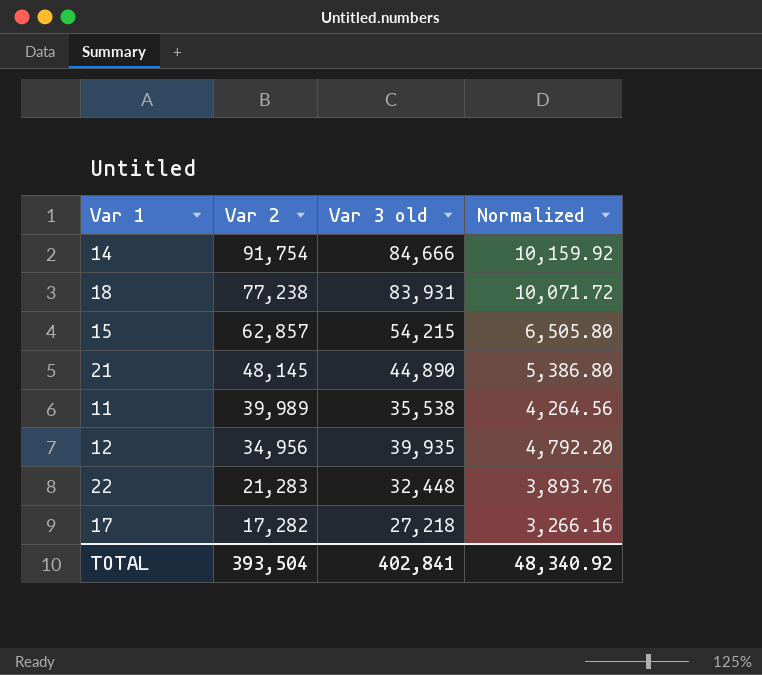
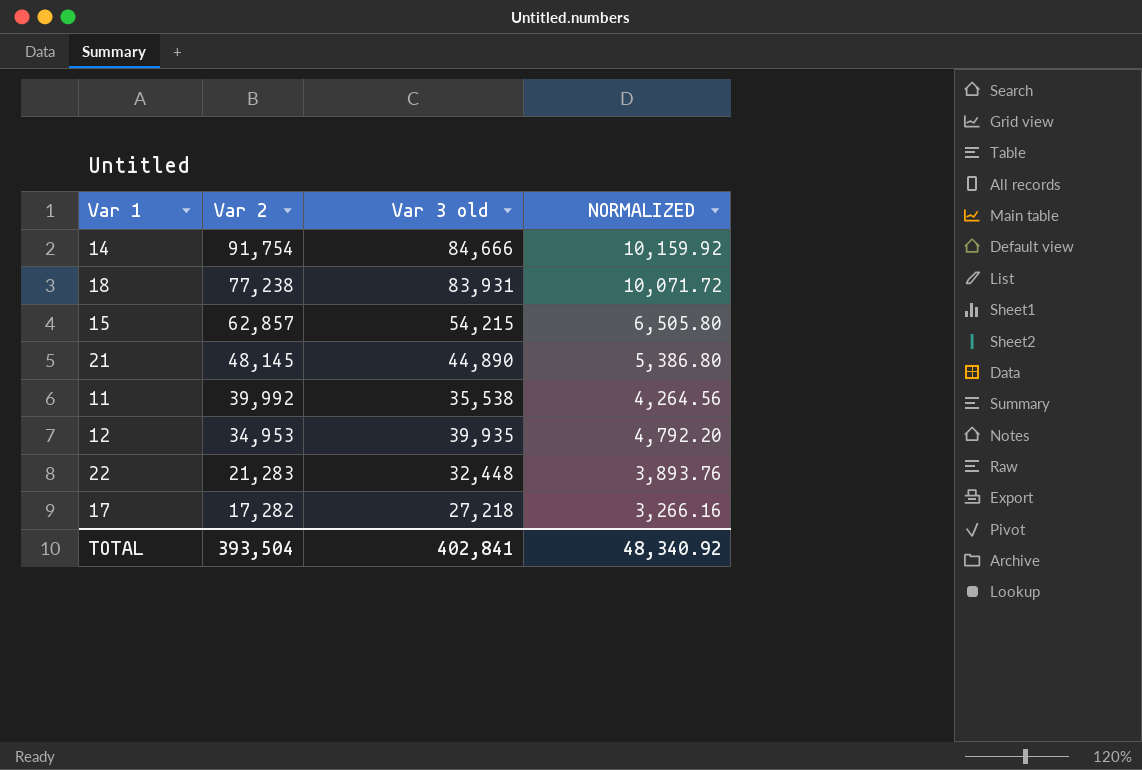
column name: Normalized -> NORMALIZED
11 | Var 2: 39,989 -> 39,992
12 | Var 2: 34,956 -> 34,953

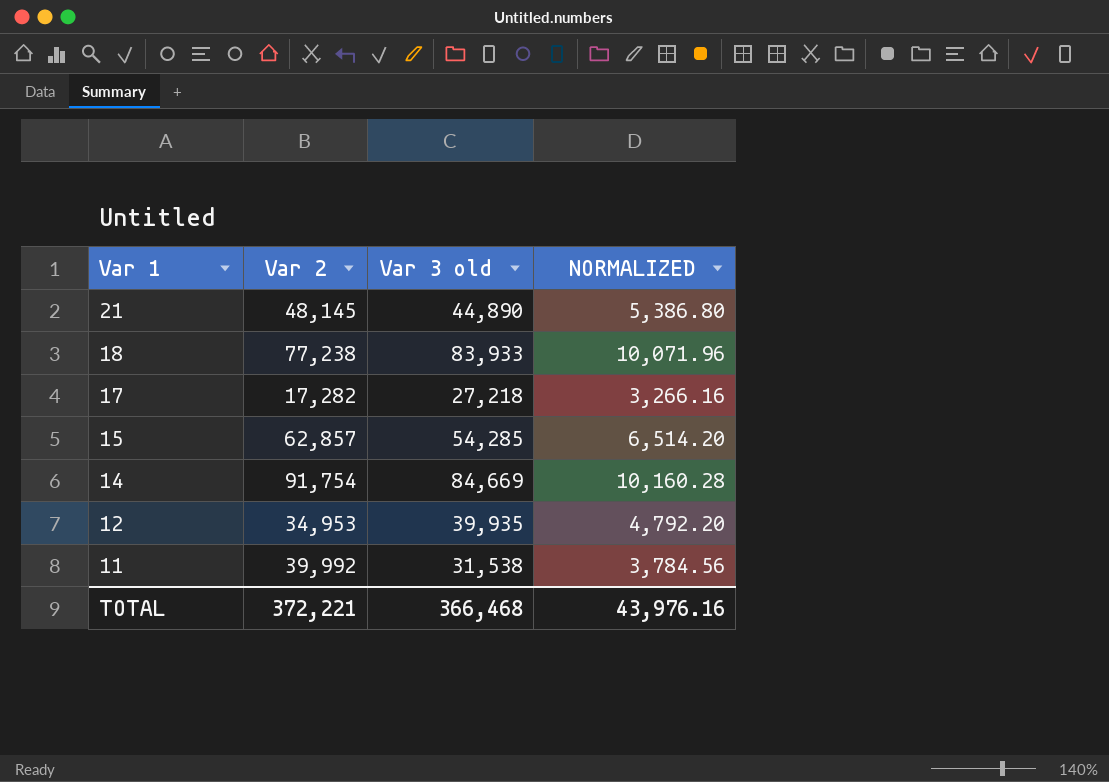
row order: Var 2 descending -> Var 1 descending
row 22: 21,283 | 32,448 | 3,893.76 -> none
18 | Var 3 old: 83,931 -> 83,933
18 | NORMALIZED: 10,071.72 -> 10,071.96
15 | Var 3 old: 54,215 -> 54,285
15 | NORMALIZED: 6,505.80 -> 6,514.20
14 | Var 3 old: 84,666 -> 84,669
14 | NORMALIZED: 10,159.92 -> 10,160.28
11 | Var 3 old: 35,538 -> 31,538
11 | NORMALIZED: 4,264.56 -> 3,784.56
TOTAL | Var 2: 393,504 -> 372,221
TOTAL | Var 3 old: 402,841 -> 366,468
TOTAL | NORMALIZED: 48,340.92 -> 43,976.16

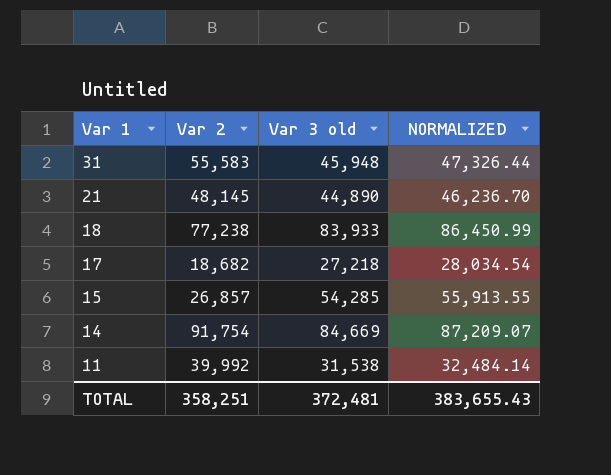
column NORMALIZED | formula: [Var 3 old] * 0.12 -> [Var 3 old] * 1.03
row 12: 34,953 | 39,935 | 4,792.20 -> none
row 31: none -> 55,583 | 45,948 | 47,326.44
17 | Var 2: 17,282 -> 18,682
15 | Var 2: 62,857 -> 26,857
TOTAL | Var 2: 372,221 -> 358,251
TOTAL | Var 3 old: 366,468 -> 372,481
TOTAL | NORMALIZED: 43,976.16 -> 383,655.43

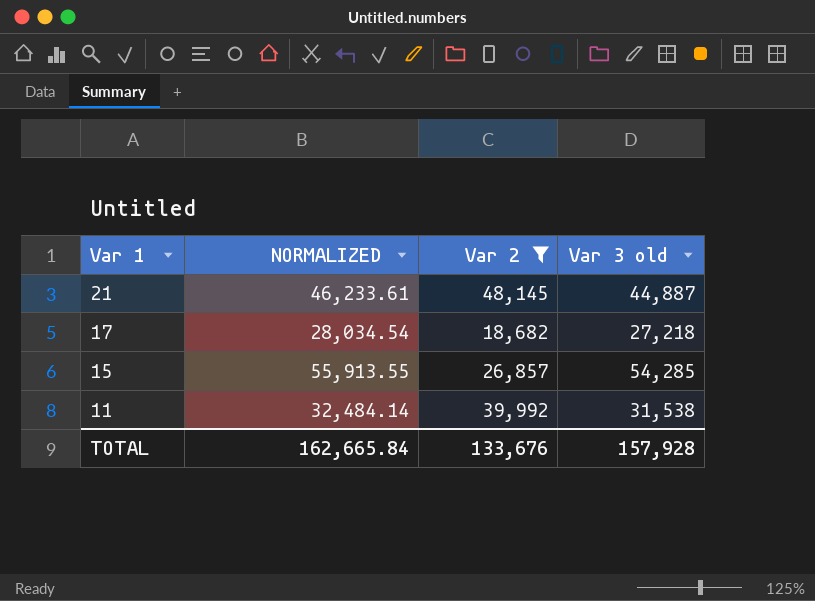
filter: none -> Var 2 <= 48,145
column NORMALIZED | position: 4 -> 2
21 | NORMALIZED: 46,236.70 -> 46,233.61
21 | Var 3 old: 44,890 -> 44,887
TOTAL | NORMALIZED: 383,655.43 -> 162,665.84
TOTAL | Var 2: 358,251 -> 133,676
TOTAL | Var 3 old: 372,481 -> 157,928

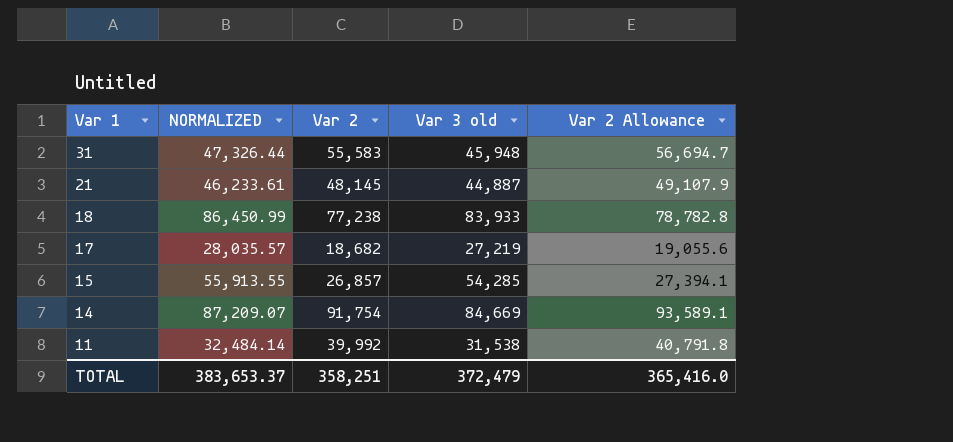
filter: Var 2 <= 48,145 -> none
column Var 2 Allowance | formula: none -> [Var 2] * 1.02
17 | NORMALIZED: 28,034.54 -> 28,035.57
17 | Var 3 old: 27,218 -> 27,219
TOTAL | NORMALIZED: 162,665.84 -> 383,653.37
TOTAL | Var 2: 133,676 -> 358,251
TOTAL | Var 3 old: 157,928 -> 372,479

